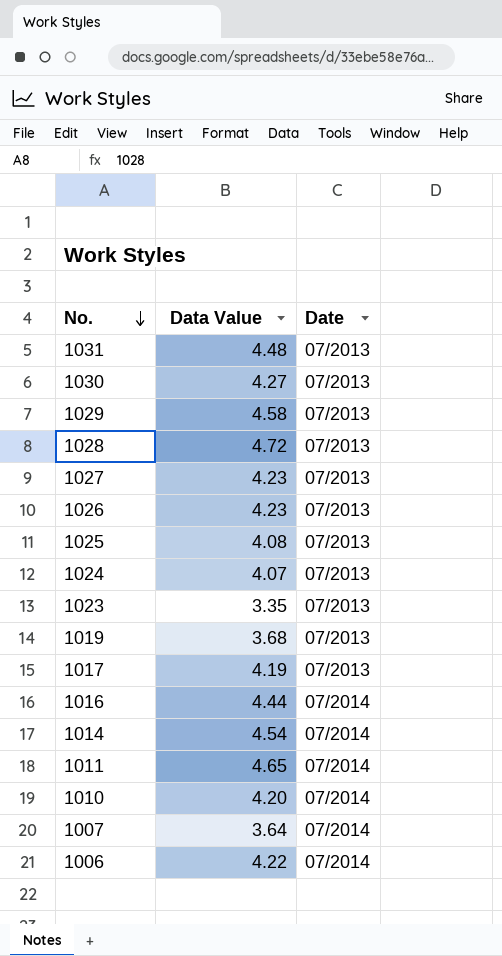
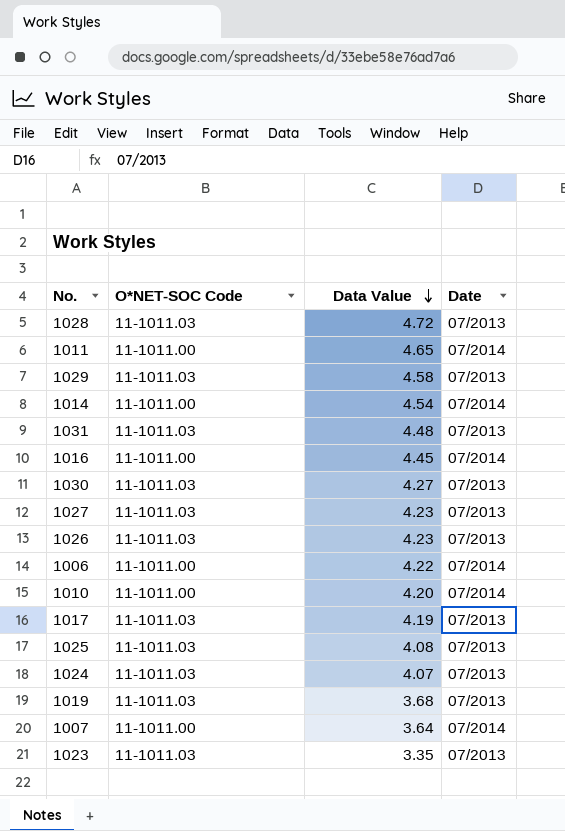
row order: No. descending -> Data Value descending
column O*NET-SOC Code | position: none -> 2
1016 | Data Value: 4.44 -> 4.45

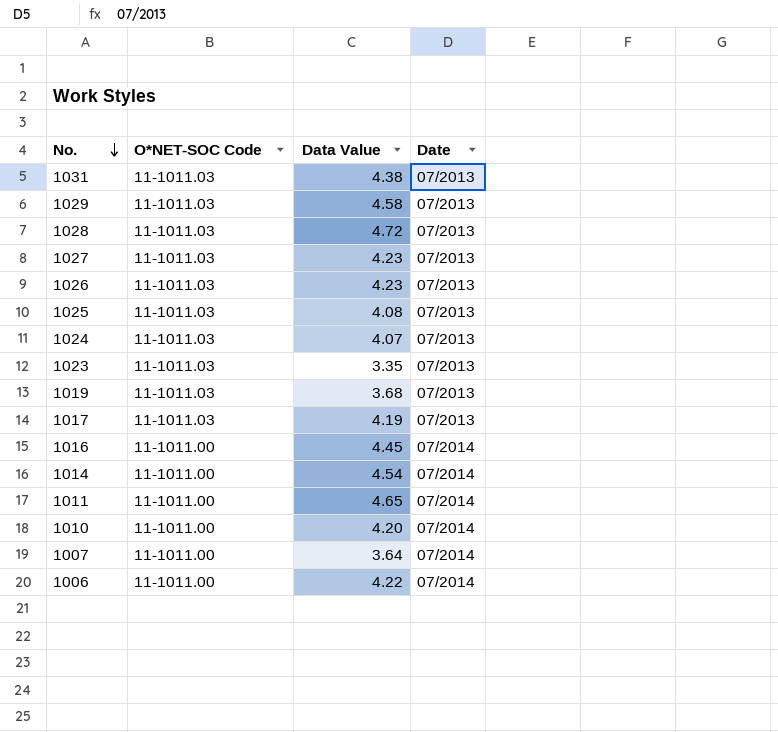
row order: Data Value descending -> No. descending
row 1030: 11-1011.03 | 4.27 | 07/2013 -> none
1031 | Data Value: 4.48 -> 4.38

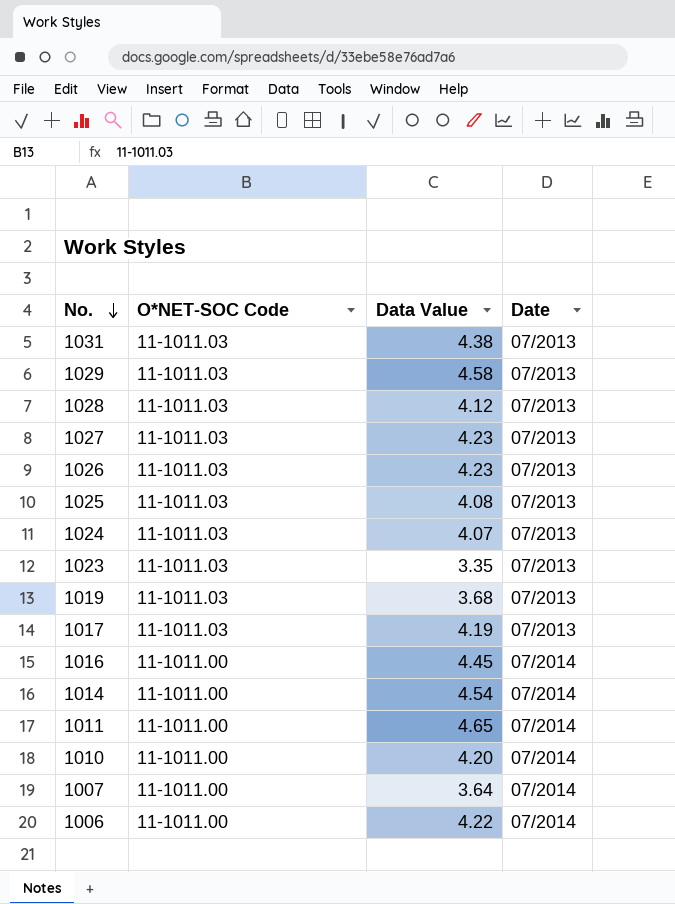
1028 | Data Value: 4.72 -> 4.12

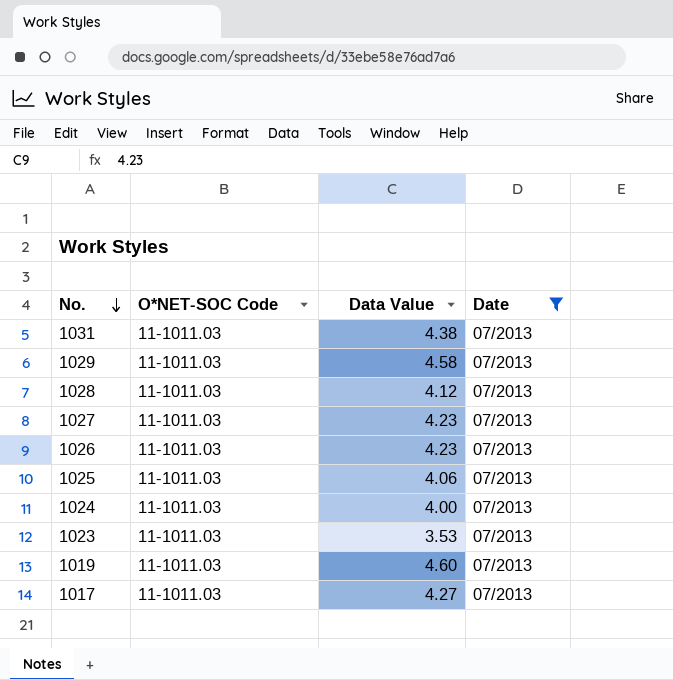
filter: none -> Date = 07/2013
1025 | Data Value: 4.08 -> 4.06
1024 | Data Value: 4.07 -> 4.00
1023 | Data Value: 3.35 -> 3.53
1019 | Data Value: 3.68 -> 4.60
1017 | Data Value: 4.19 -> 4.27

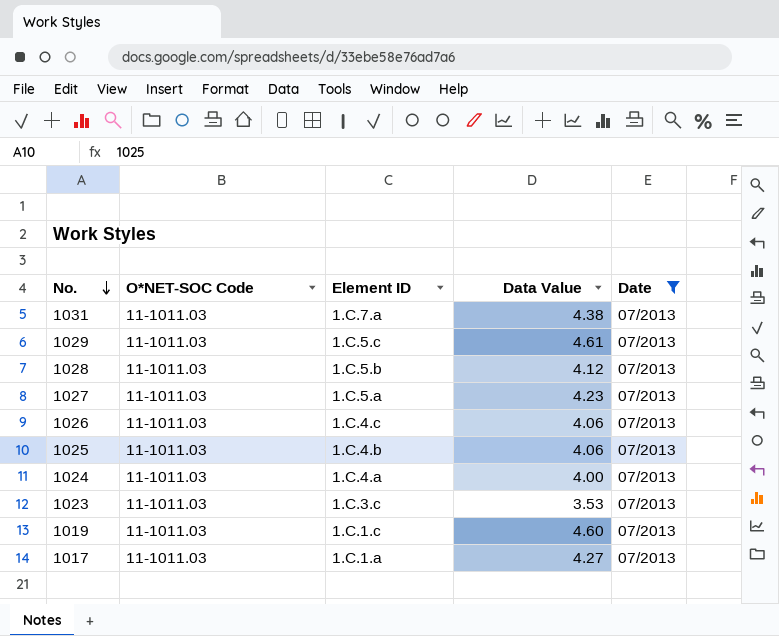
column Element ID | position: none -> 3
1029 | Data Value: 4.58 -> 4.61
1026 | Data Value: 4.23 -> 4.06

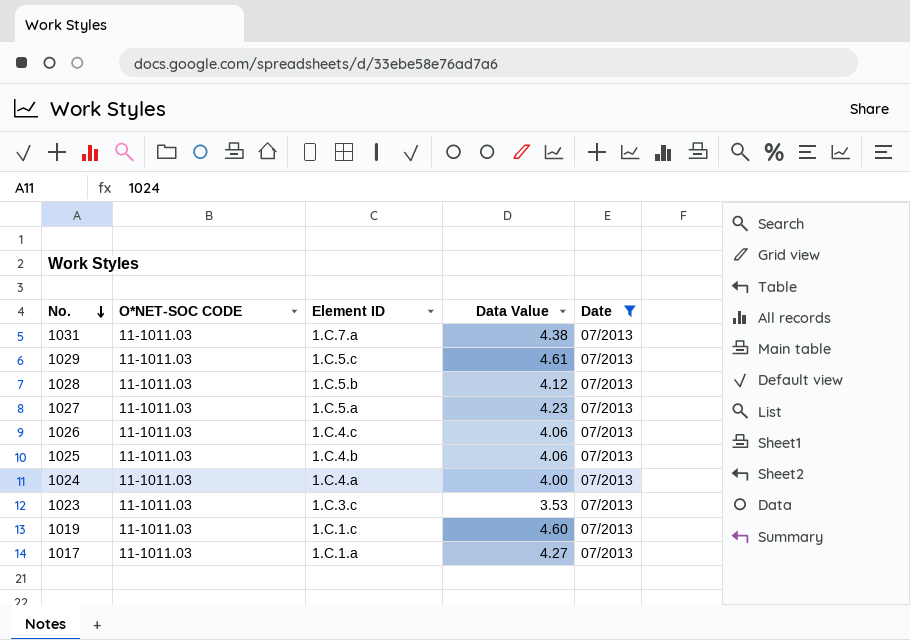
column name: O*NET-SOC Code -> O*NET-SOC CODE

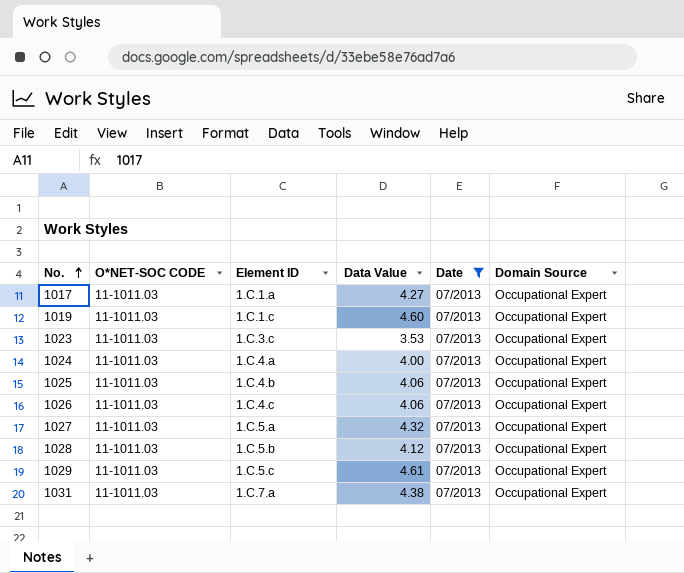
row order: No. descending -> No. ascending
column Domain Source | position: none -> 6
1027 | Data Value: 4.23 -> 4.32

